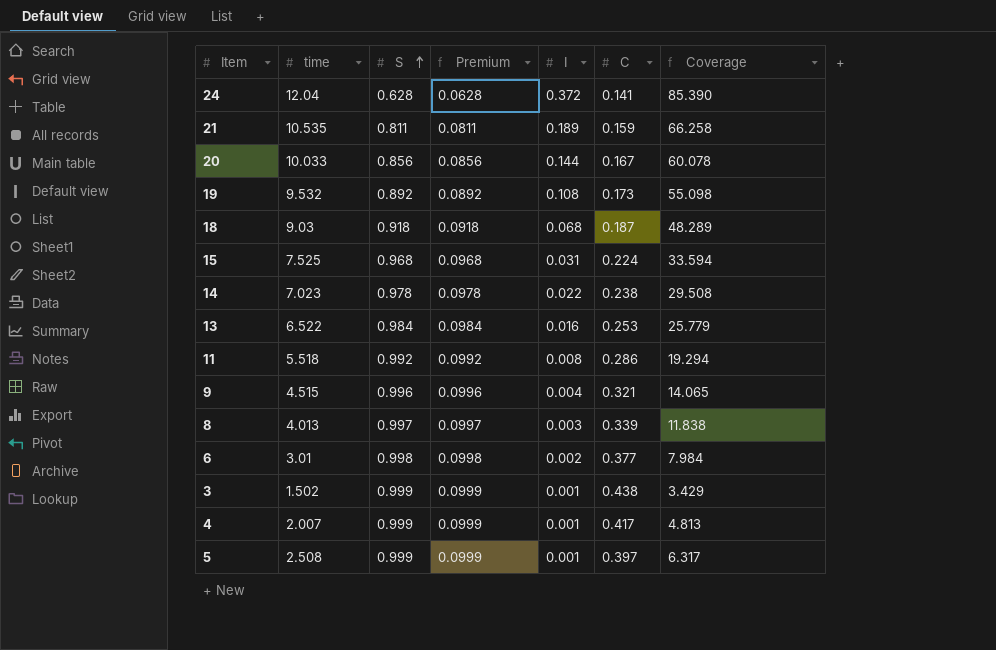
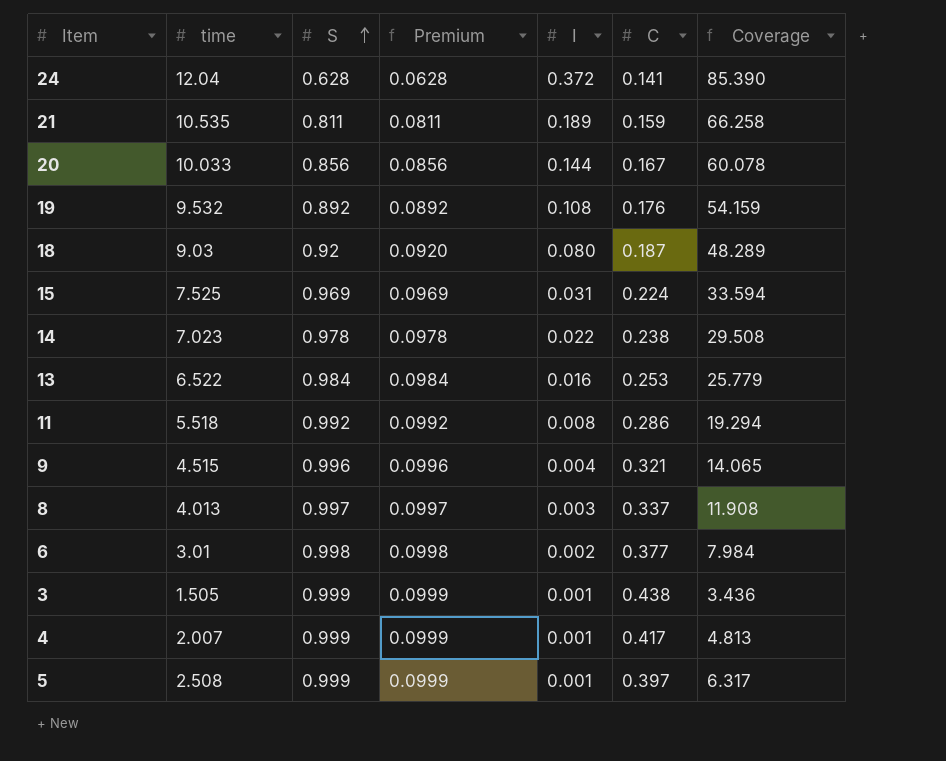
19 | C: 0.173 -> 0.176
19 | Coverage: 55.098 -> 54.159
18 | S: 0.918 -> 0.92
18 | Premium: 0.0918 -> 0.0920
18 | I: 0.068 -> 0.080
15 | S: 0.968 -> 0.969
15 | Premium: 0.0968 -> 0.0969
8 | C: 0.339 -> 0.337
8 | Coverage: 11.838 -> 11.908
3 | time: 1.502 -> 1.505
3 | Coverage: 3.429 -> 3.436

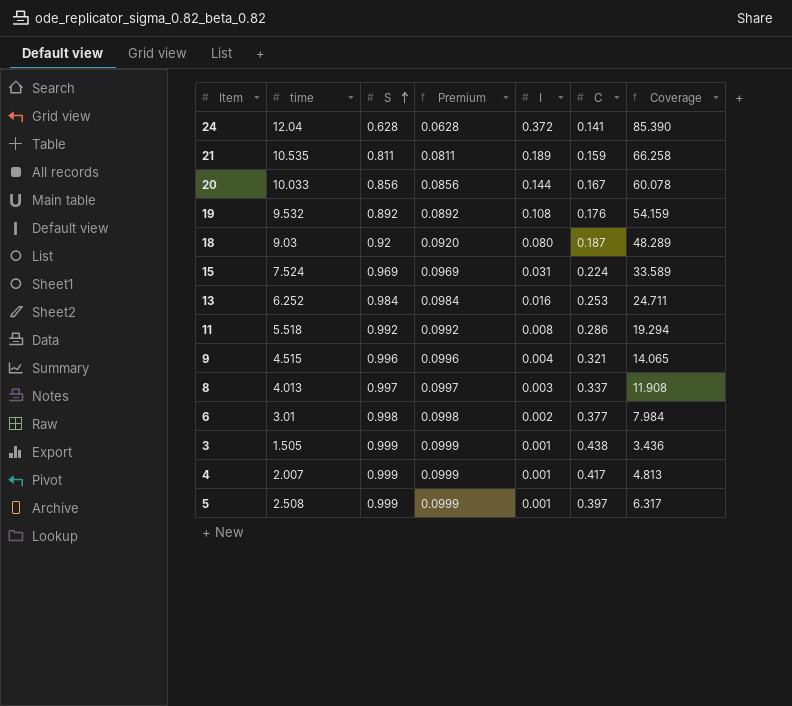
row 14: 7.023 | 0.978 | 0.0978 | 0.022 | 0.238 | 29.508 -> none
15 | time: 7.525 -> 7.524
15 | Coverage: 33.594 -> 33.589
13 | time: 6.522 -> 6.252
13 | Coverage: 25.779 -> 24.711

